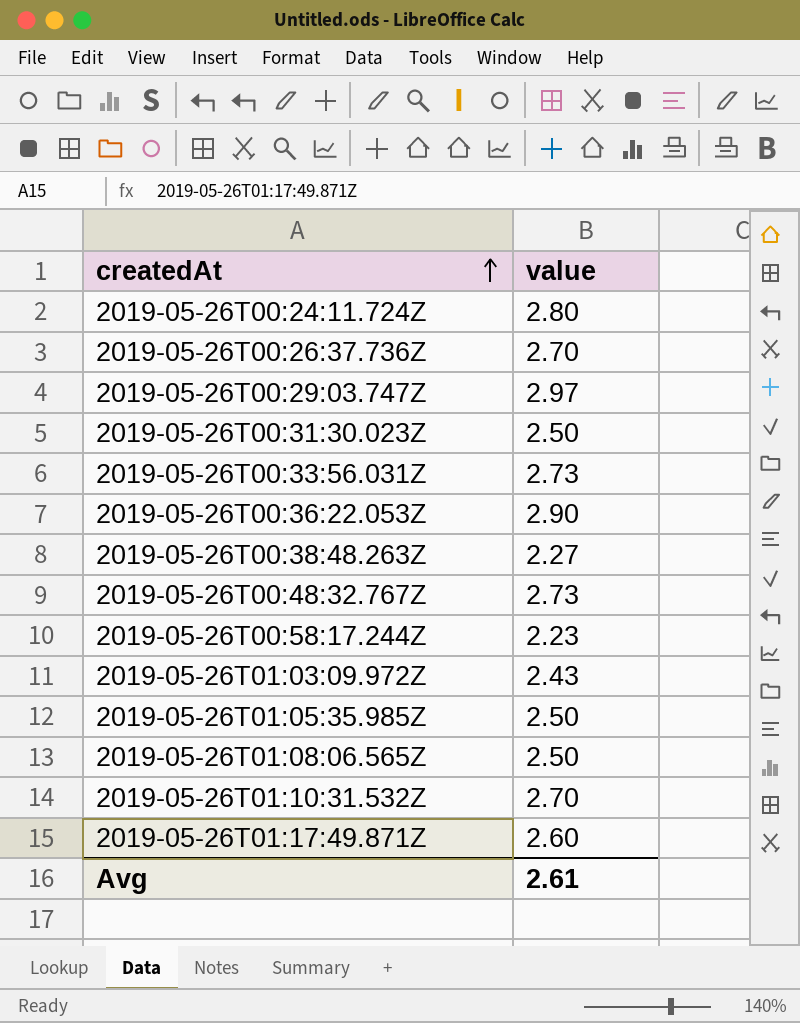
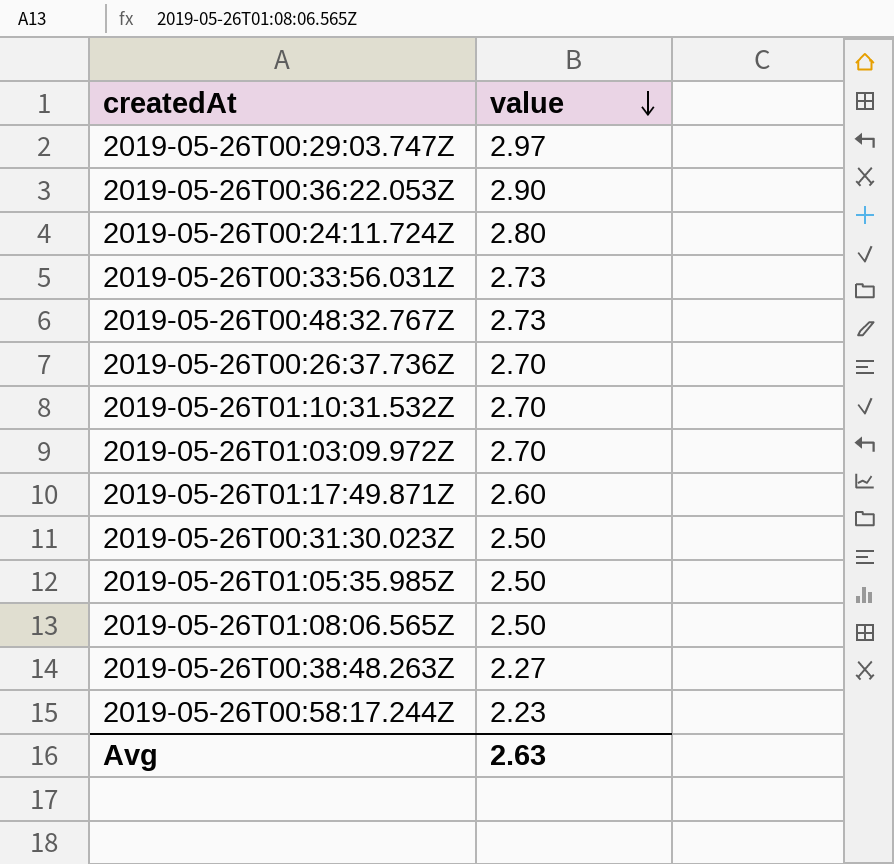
row order: createdAt ascending -> value descending
2019-05-26T01:03:09.972Z | value: 2.43 -> 2.70
Avg | value: 2.61 -> 2.63

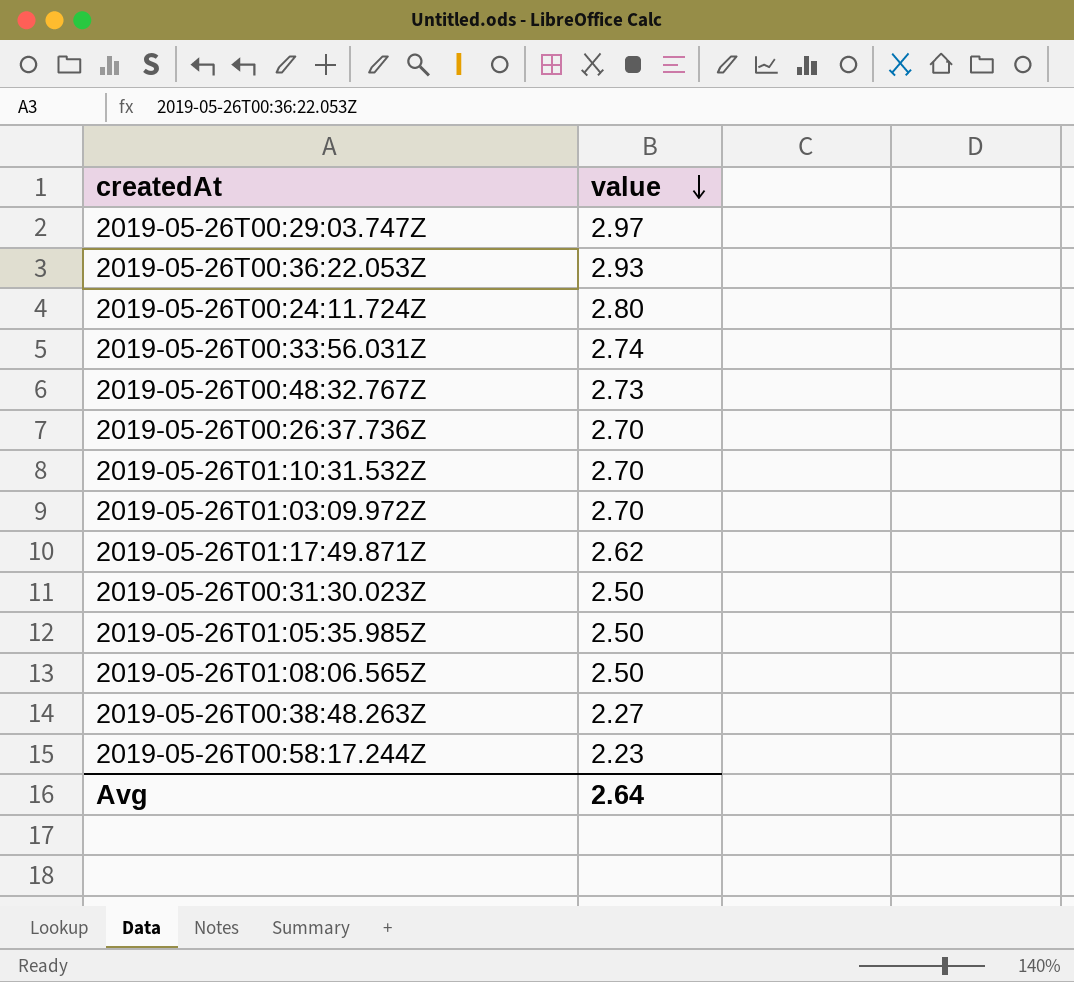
2019-05-26T00:36:22.053Z | value: 2.90 -> 2.93
2019-05-26T00:33:56.031Z | value: 2.73 -> 2.74
2019-05-26T01:17:49.871Z | value: 2.60 -> 2.62
Avg | value: 2.63 -> 2.64

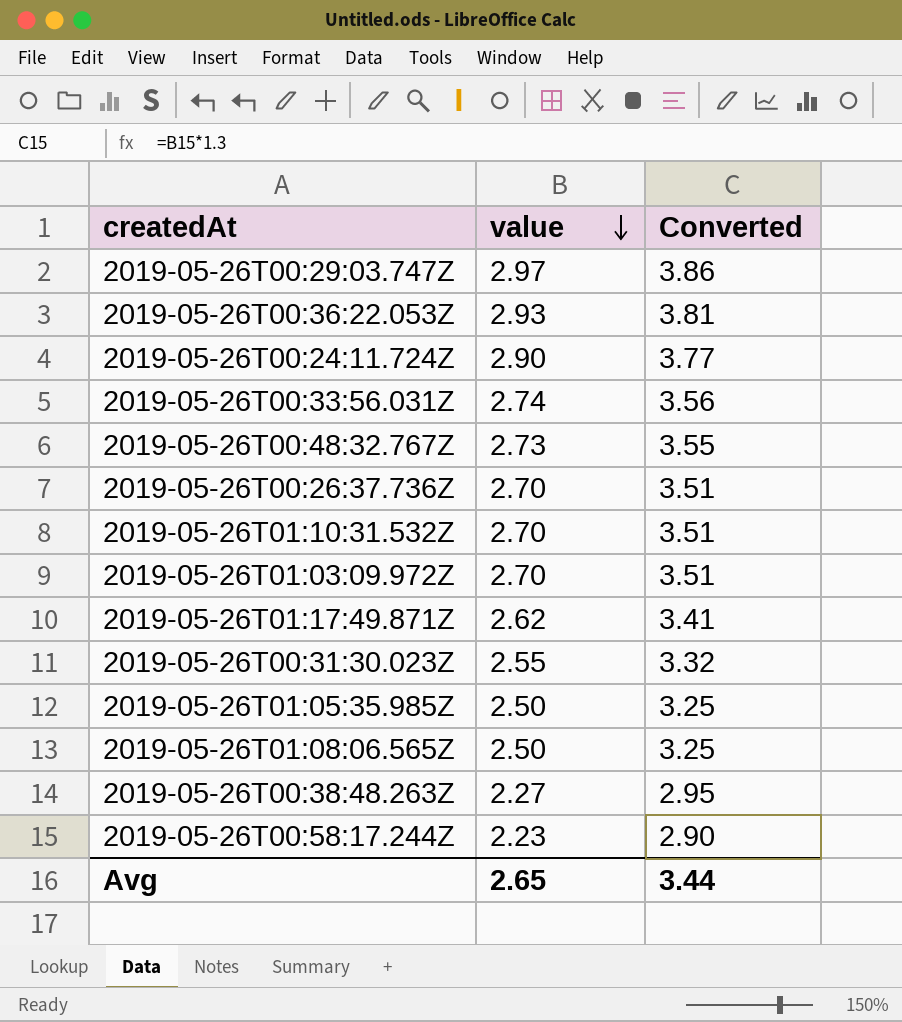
column Converted | formula: none -> [value] * 1.3
2019-05-26T00:24:11.724Z | value: 2.80 -> 2.90
2019-05-26T00:31:30.023Z | value: 2.50 -> 2.55
Avg | value: 2.64 -> 2.65

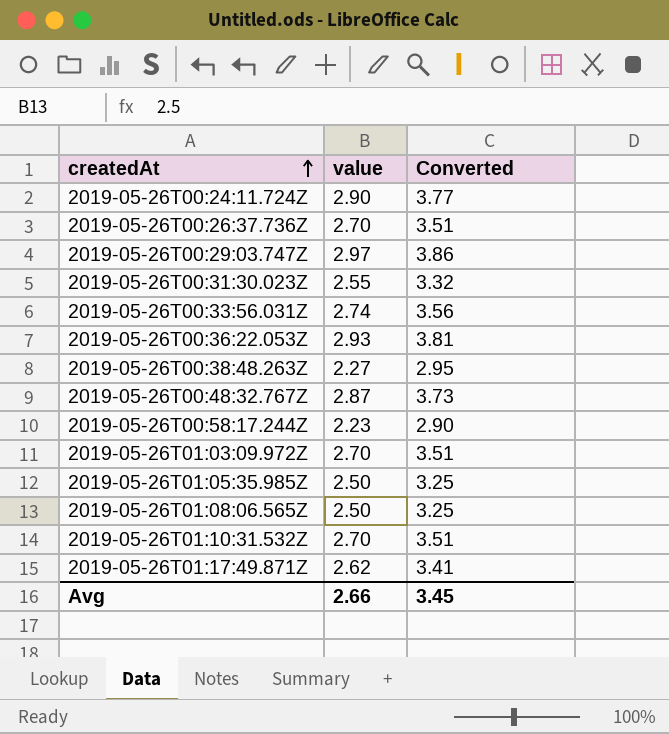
row order: value descending -> createdAt ascending
2019-05-26T00:48:32.767Z | value: 2.73 -> 2.87
2019-05-26T00:48:32.767Z | Converted: 3.55 -> 3.73
Avg | value: 2.65 -> 2.66
Avg | Converted: 3.44 -> 3.45

